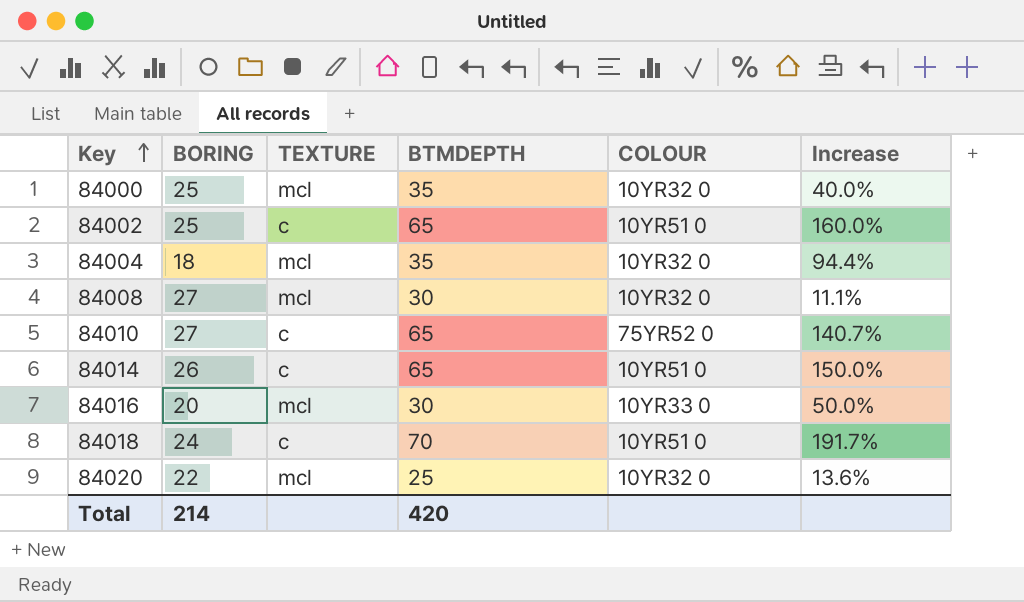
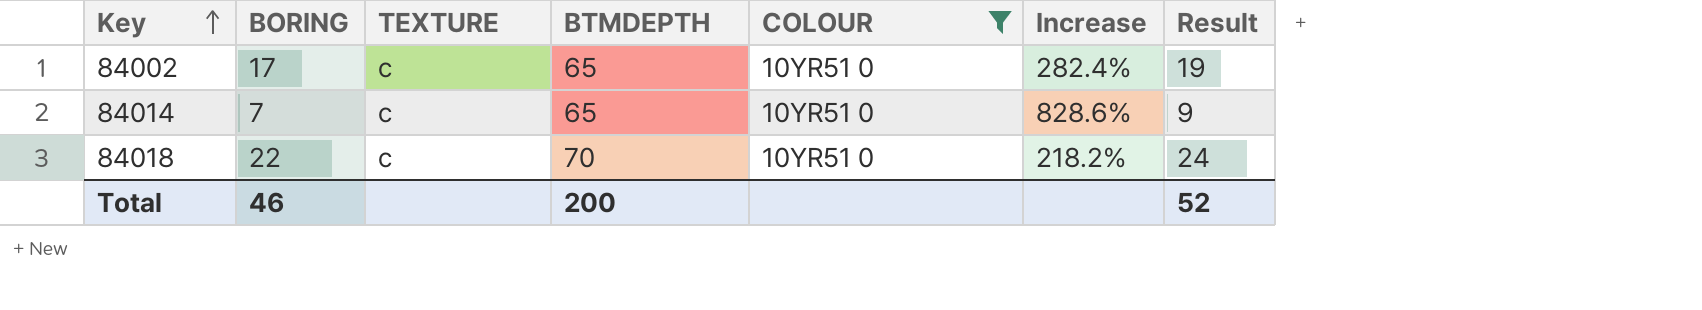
filter: none -> COLOUR = 10YR51 0
column Result | formula: none -> [BORING] + 2
84002 | BORING: 25 -> 17
84002 | Increase: 160.0% -> 282.4%
84014 | BORING: 26 -> 7
84014 | Increase: 150.0% -> 828.6%
84018 | BORING: 24 -> 22
84018 | Increase: 191.7% -> 218.2%
Total | BORING: 214 -> 46
Total | BTMDEPTH: 420 -> 200

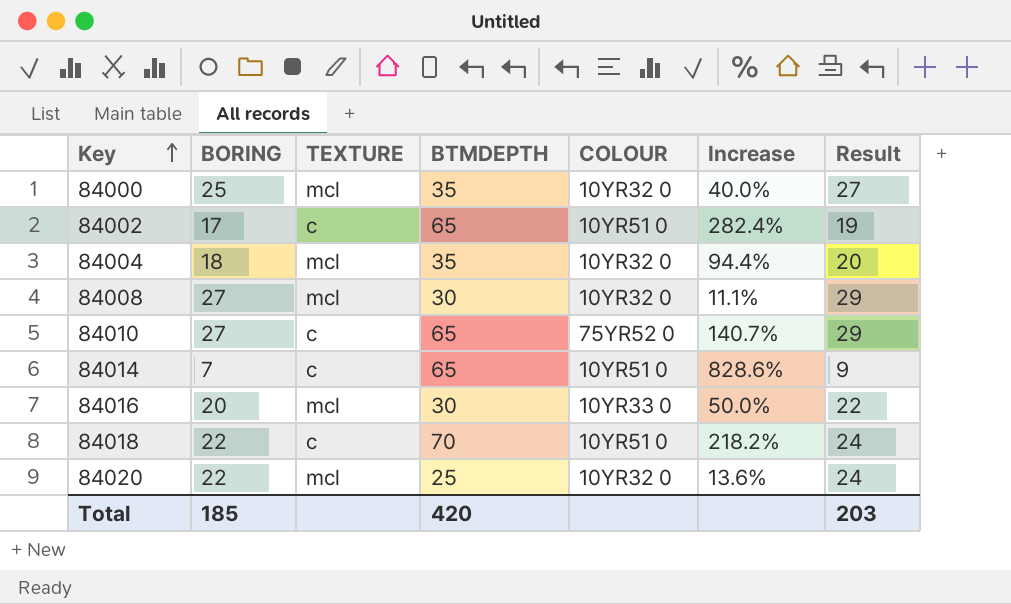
filter: COLOUR = 10YR51 0 -> none
Total | BORING: 46 -> 185
Total | BTMDEPTH: 200 -> 420
Total | Result: 52 -> 203

